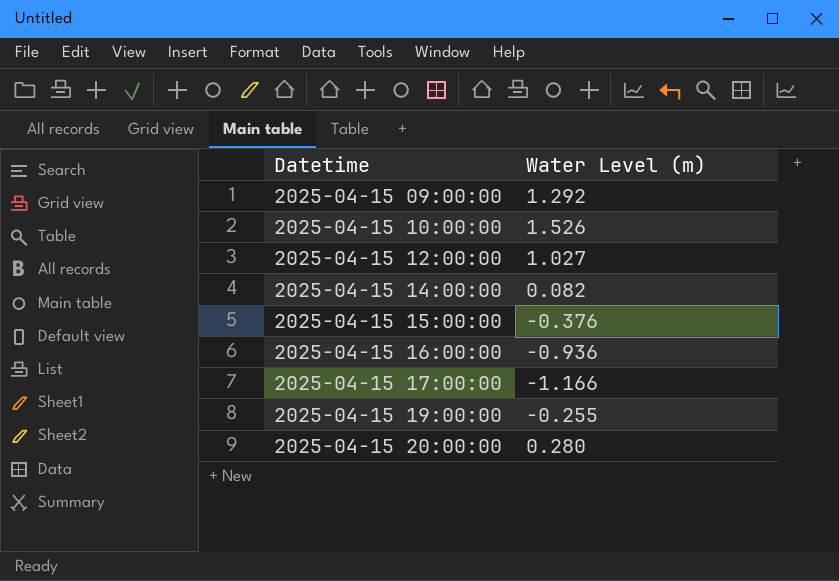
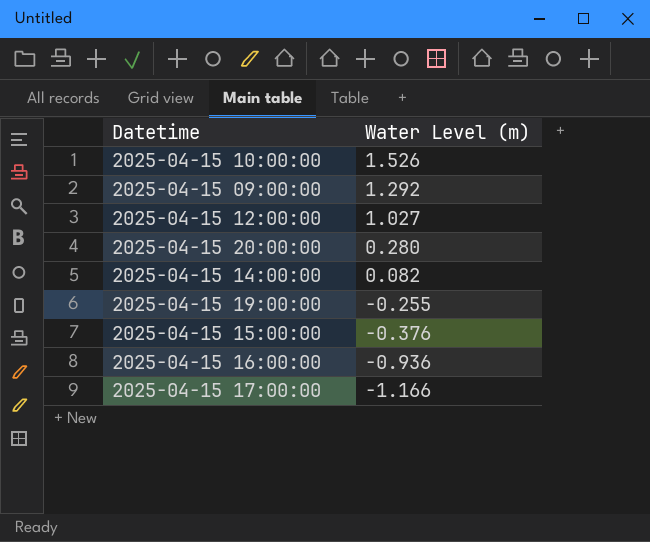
row order: Datetime ascending -> Water Level (m) descending

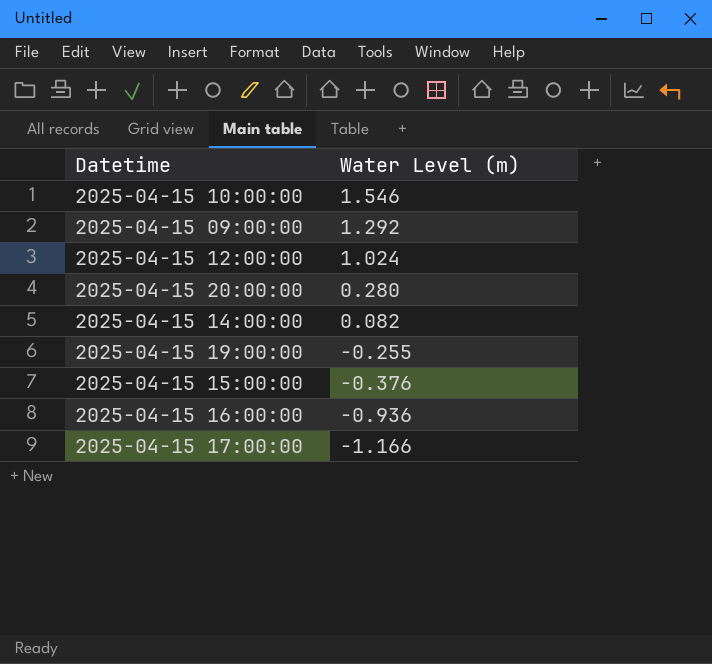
2025-04-15 10:00:00 | Water Level (m): 1.526 -> 1.546
2025-04-15 12:00:00 | Water Level (m): 1.027 -> 1.024

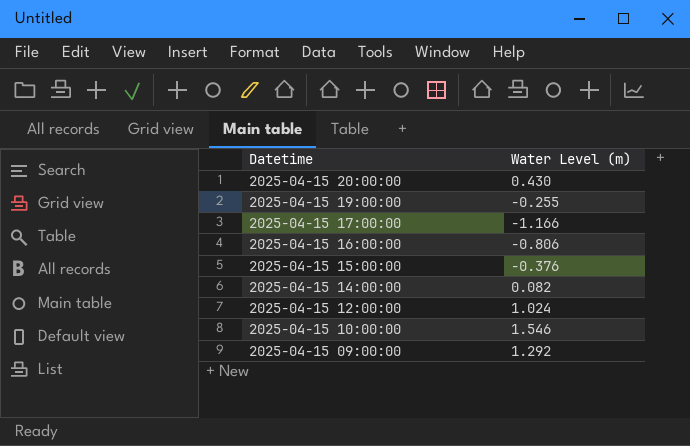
row order: Water Level (m) descending -> Datetime descending
2025-04-15 20:00:00 | Water Level (m): 0.280 -> 0.430
2025-04-15 16:00:00 | Water Level (m): -0.936 -> -0.806

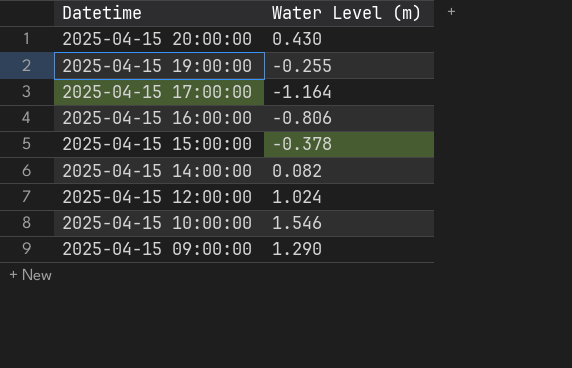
2025-04-15 17:00:00 | Water Level (m): -1.166 -> -1.164
2025-04-15 15:00:00 | Water Level (m): -0.376 -> -0.378
2025-04-15 09:00:00 | Water Level (m): 1.292 -> 1.290

